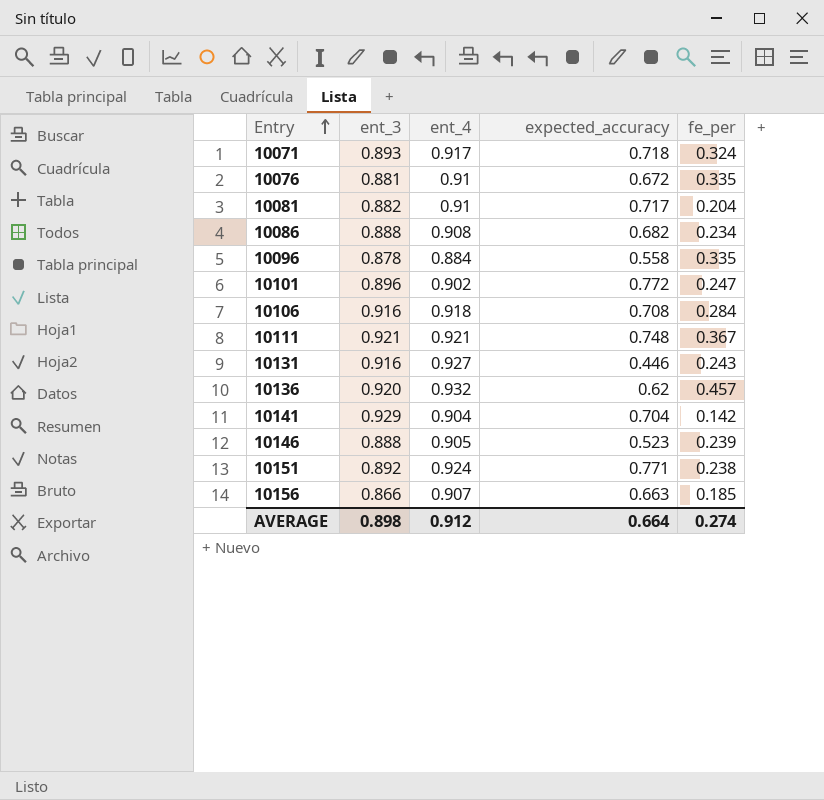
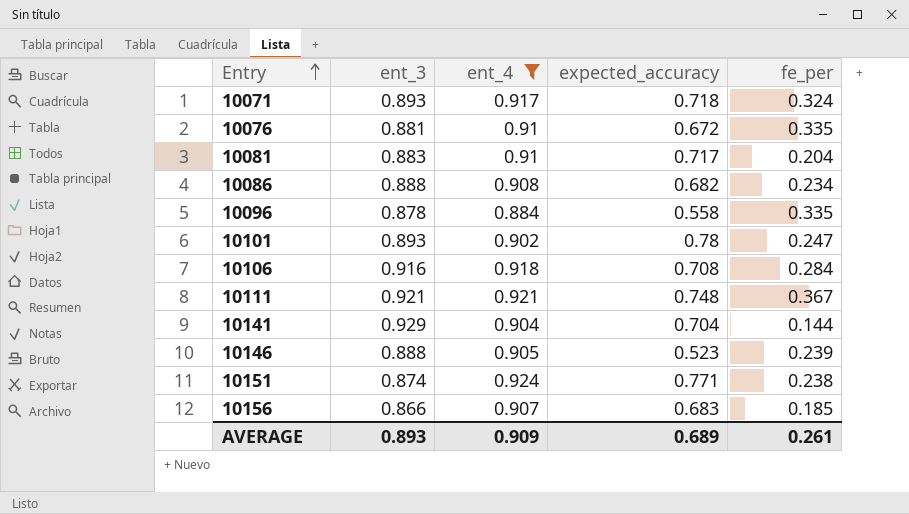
filter: none -> ent_4 <= 0.924
10081 | ent_3: 0.882 -> 0.883
10101 | ent_3: 0.896 -> 0.893
10101 | expected_accuracy: 0.772 -> 0.78
10141 | fe_per: 0.142 -> 0.144
10151 | ent_3: 0.892 -> 0.874
10156 | expected_accuracy: 0.663 -> 0.683
AVERAGE | ent_3: 0.898 -> 0.893
AVERAGE | ent_4: 0.912 -> 0.909
AVERAGE | expected_accuracy: 0.664 -> 0.689
AVERAGE | fe_per: 0.274 -> 0.261

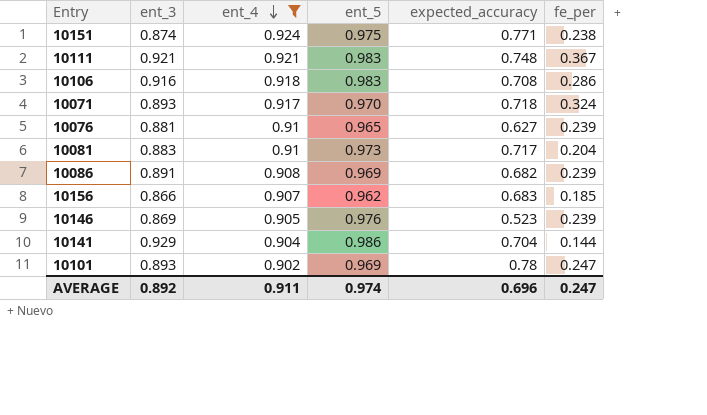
row order: Entry ascending -> ent_4 descending
column ent_5 | position: none -> 4
row 10096: 0.878 | 0.884 | 0.558 | 0.335 -> none
10106 | fe_per: 0.284 -> 0.286
10076 | expected_accuracy: 0.672 -> 0.627
10076 | fe_per: 0.335 -> 0.239
10086 | ent_3: 0.888 -> 0.891
10086 | fe_per: 0.234 -> 0.239
10146 | ent_3: 0.888 -> 0.869
AVERAGE | ent_3: 0.893 -> 0.892
AVERAGE | ent_4: 0.909 -> 0.911
AVERAGE | expected_accuracy: 0.689 -> 0.696
AVERAGE | fe_per: 0.261 -> 0.247

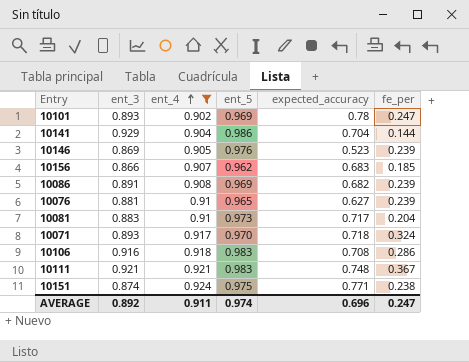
row order: ent_4 descending -> ent_4 ascending

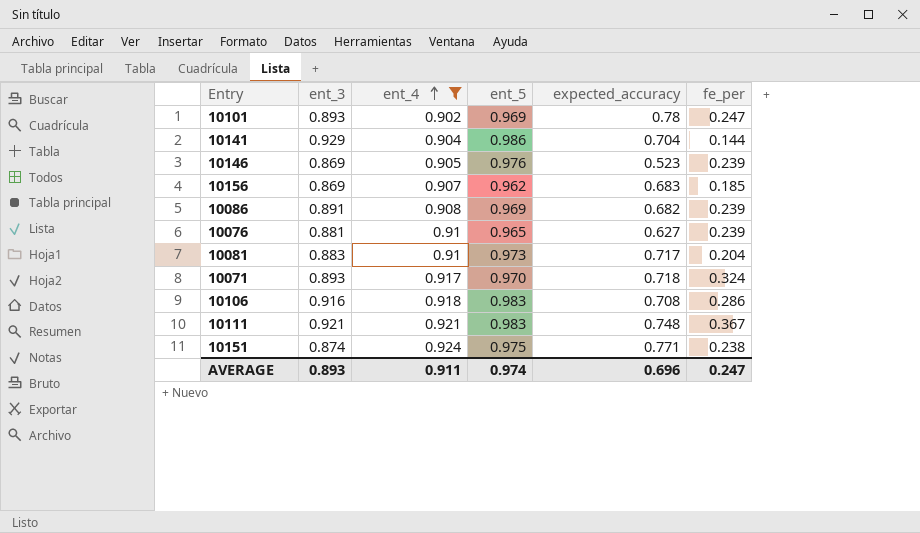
10156 | ent_3: 0.866 -> 0.869
AVERAGE | ent_3: 0.892 -> 0.893

